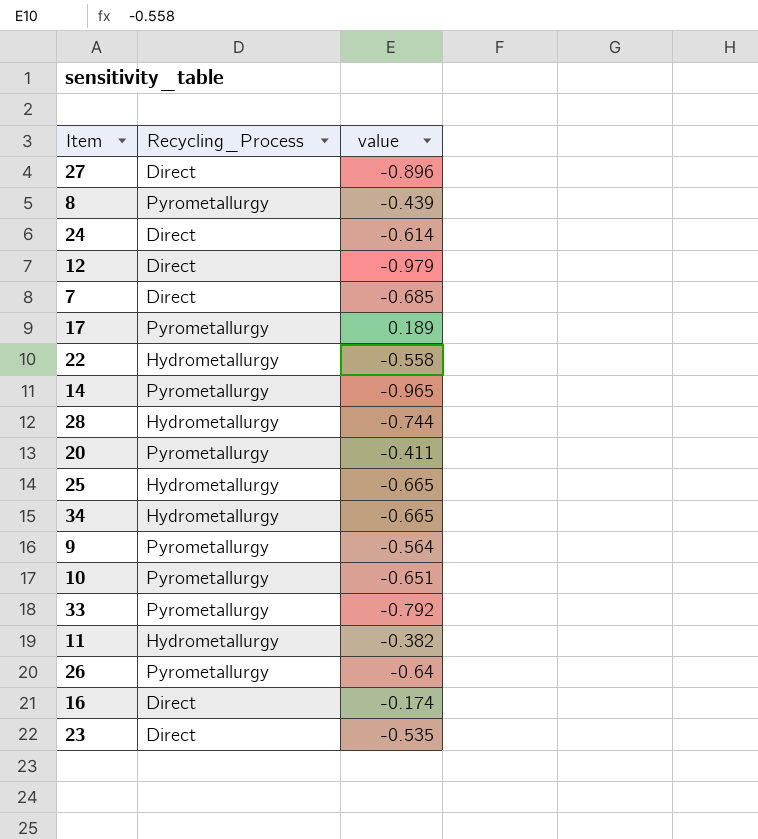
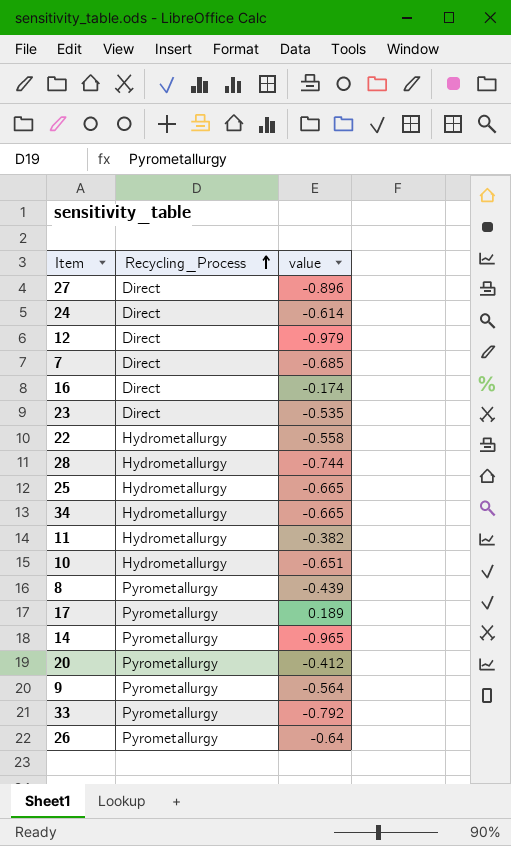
row order: none -> Recycling_Process ascending
10 | Recycling_Process: Pyrometallurgy -> Hydrometallurgy
20 | value: -0.411 -> -0.412

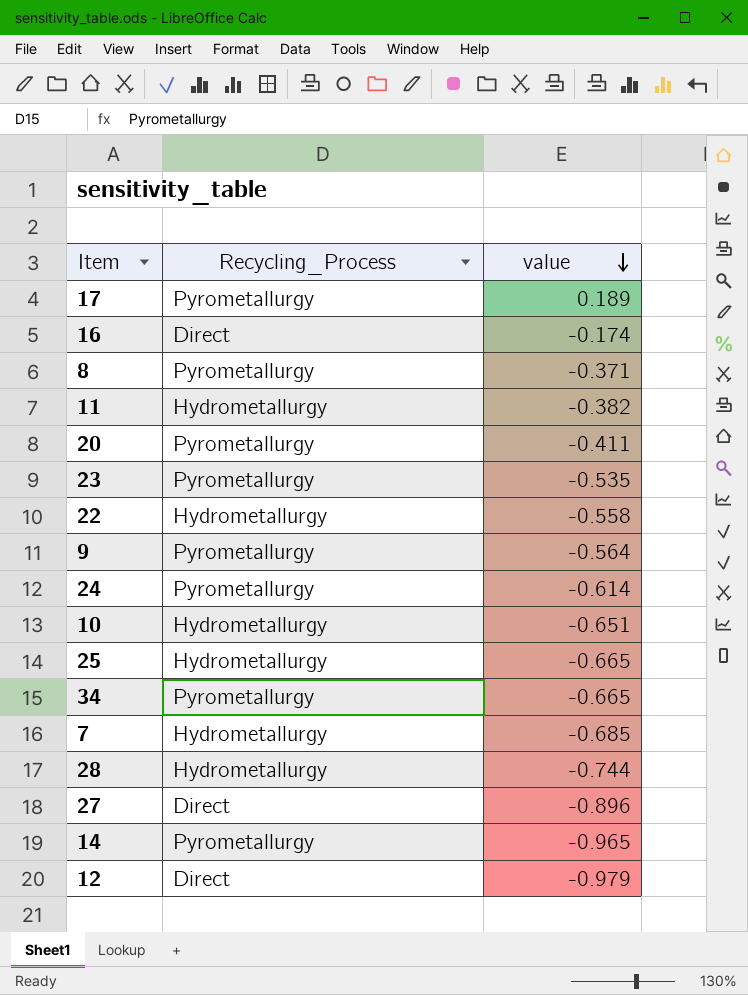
row order: Recycling_Process ascending -> value descending
row 33: Pyrometallurgy | -0.792 -> none
row 26: Pyrometallurgy | -0.64 -> none
8 | value: -0.439 -> -0.371
20 | value: -0.412 -> -0.411
23 | Recycling_Process: Direct -> Pyrometallurgy
24 | Recycling_Process: Direct -> Pyrometallurgy
34 | Recycling_Process: Hydrometallurgy -> Pyrometallurgy
7 | Recycling_Process: Direct -> Hydrometallurgy

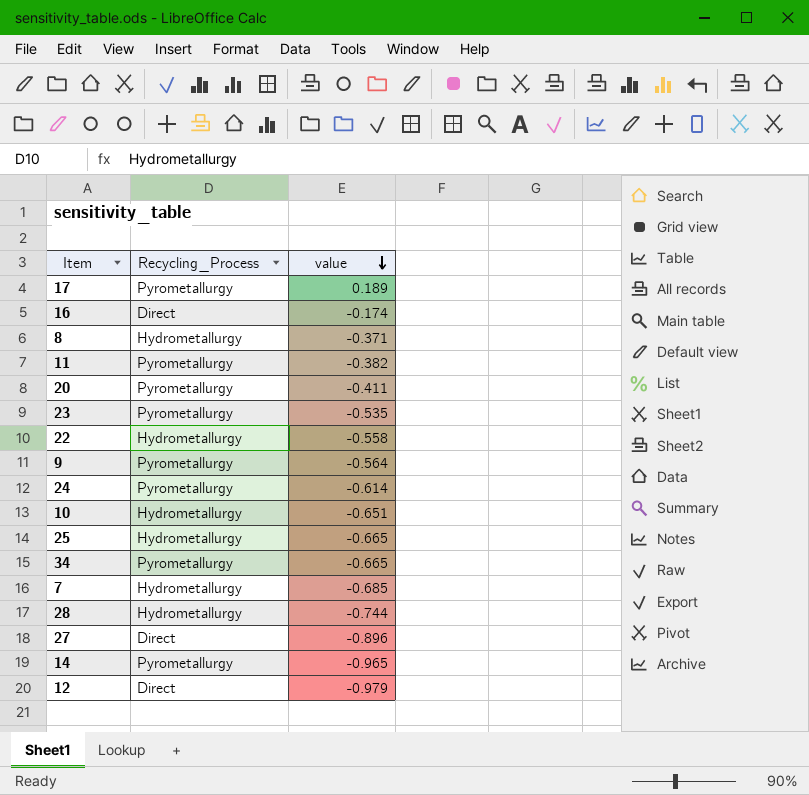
8 | Recycling_Process: Pyrometallurgy -> Hydrometallurgy
11 | Recycling_Process: Hydrometallurgy -> Pyrometallurgy

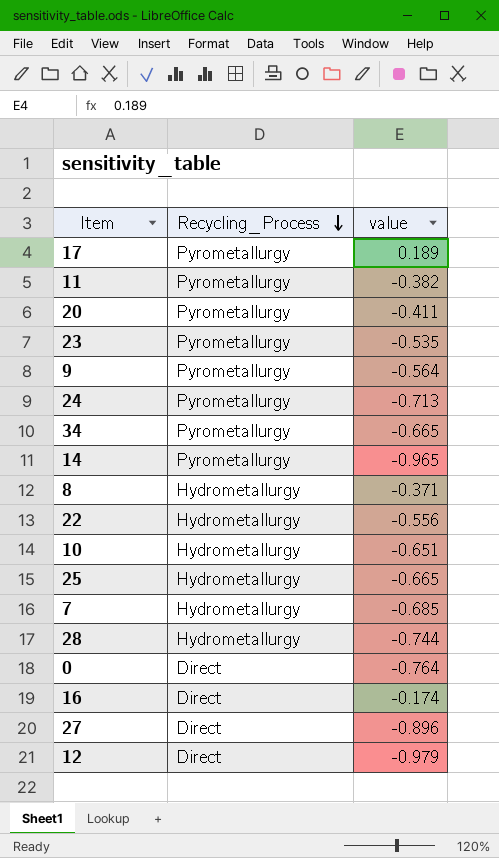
row order: value descending -> Recycling_Process descending
24 | value: -0.614 -> -0.713
22 | value: -0.558 -> -0.556
row 0: none -> Direct | -0.764

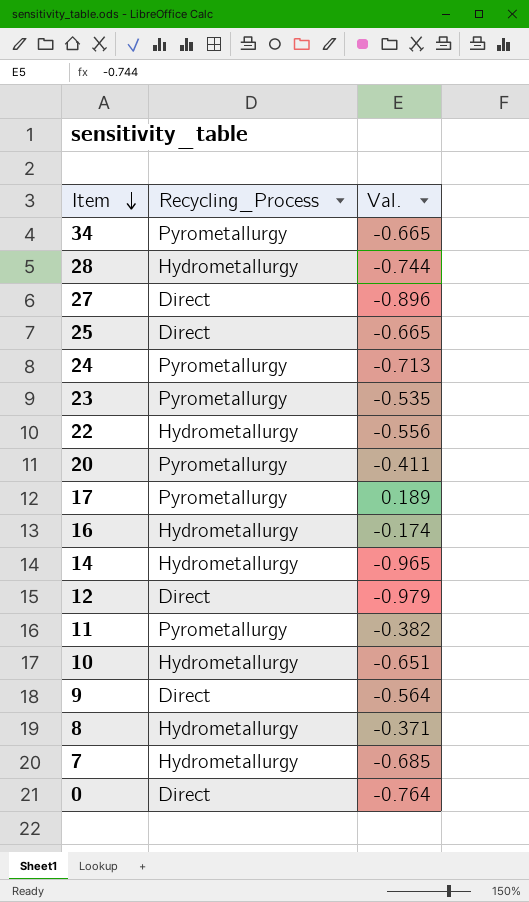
row order: Recycling_Process descending -> Item descending
column name: value -> Val.
25 | Recycling_Process: Hydrometallurgy -> Direct
16 | Recycling_Process: Direct -> Hydrometallurgy
14 | Recycling_Process: Pyrometallurgy -> Hydrometallurgy
9 | Recycling_Process: Pyrometallurgy -> Direct

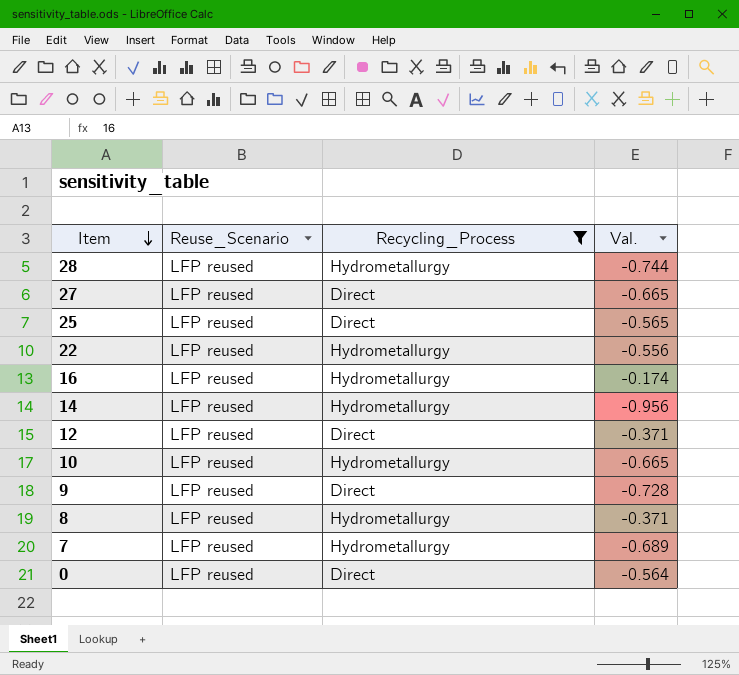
filter: none -> Recycling_Process != Pyrometallurgy
column Reuse_Scenario | position: none -> 2
27 | Val.: -0.896 -> -0.665
25 | Val.: -0.665 -> -0.565
14 | Val.: -0.965 -> -0.956
12 | Val.: -0.979 -> -0.371
10 | Val.: -0.651 -> -0.665
9 | Val.: -0.564 -> -0.728
7 | Val.: -0.685 -> -0.689
0 | Val.: -0.764 -> -0.564

